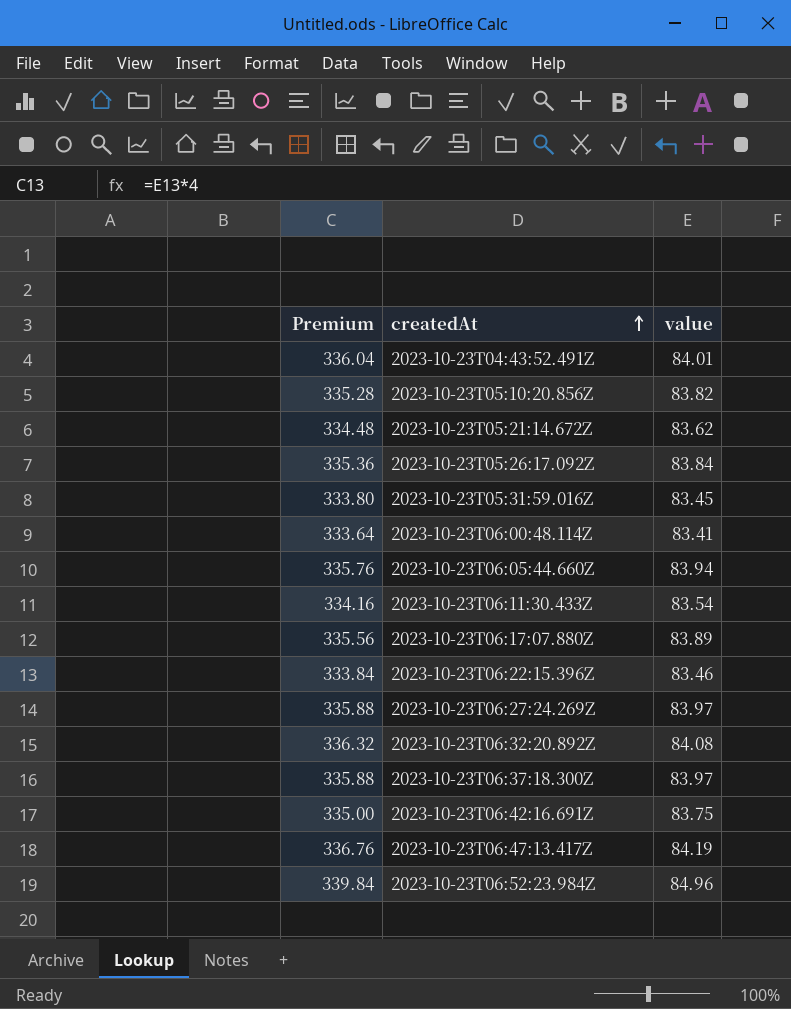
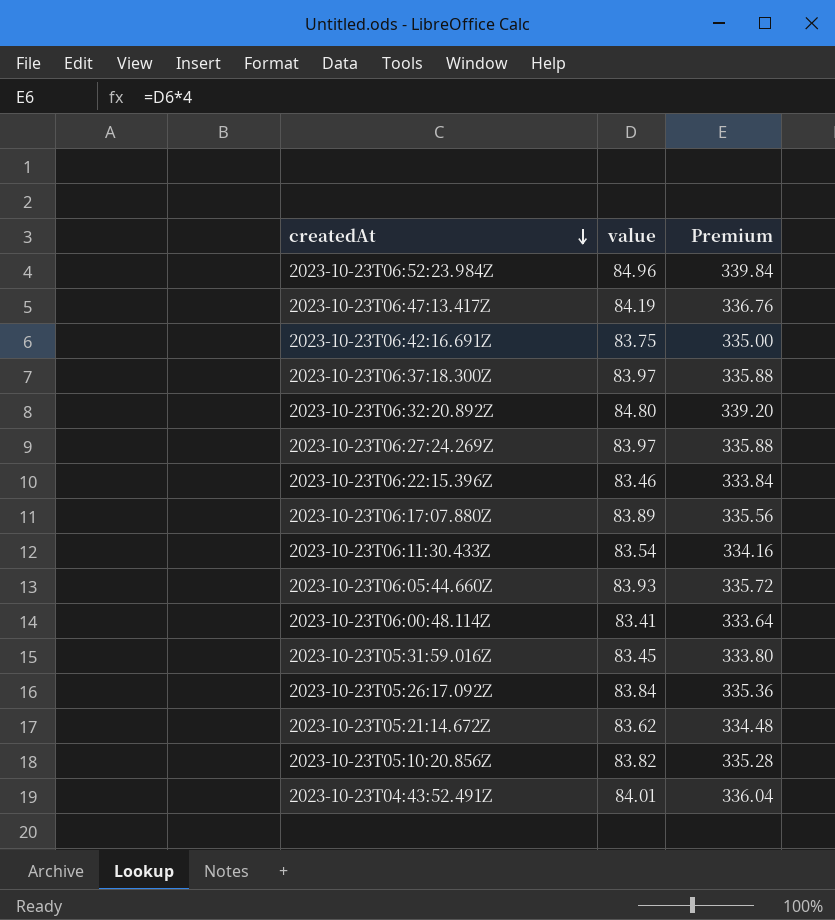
row order: createdAt ascending -> createdAt descending
column Premium | position: 1 -> 3
2023-10-23T06:32:20.892Z | value: 84.08 -> 84.80
2023-10-23T06:32:20.892Z | Premium: 336.32 -> 339.20
2023-10-23T06:05:44.660Z | value: 83.94 -> 83.93
2023-10-23T06:05:44.660Z | Premium: 335.76 -> 335.72

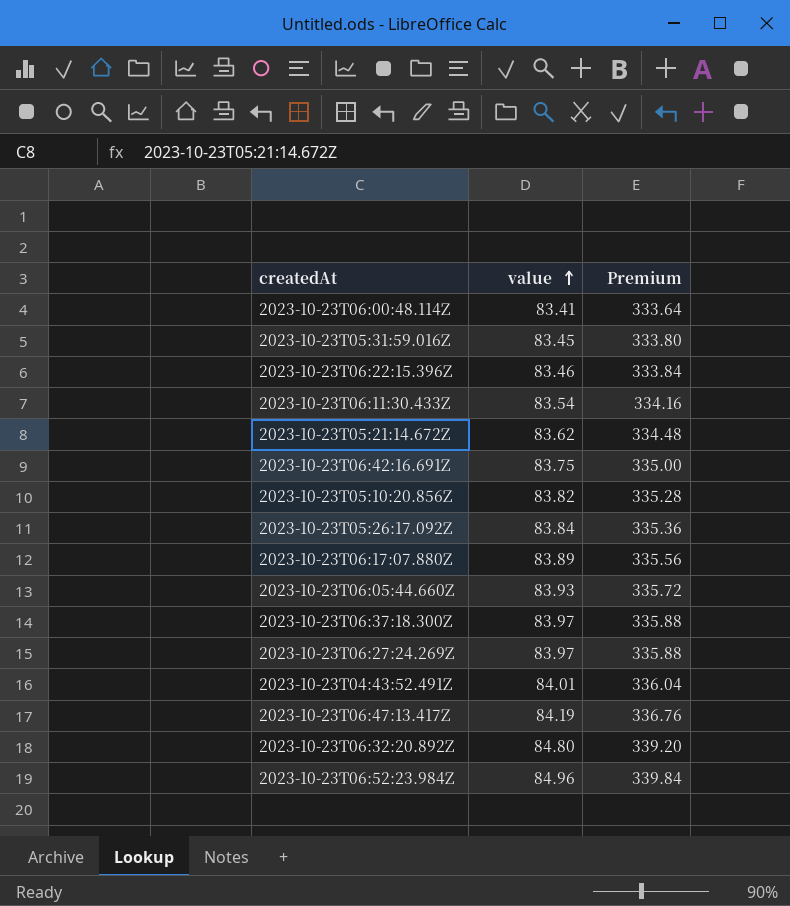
row order: createdAt descending -> value ascending

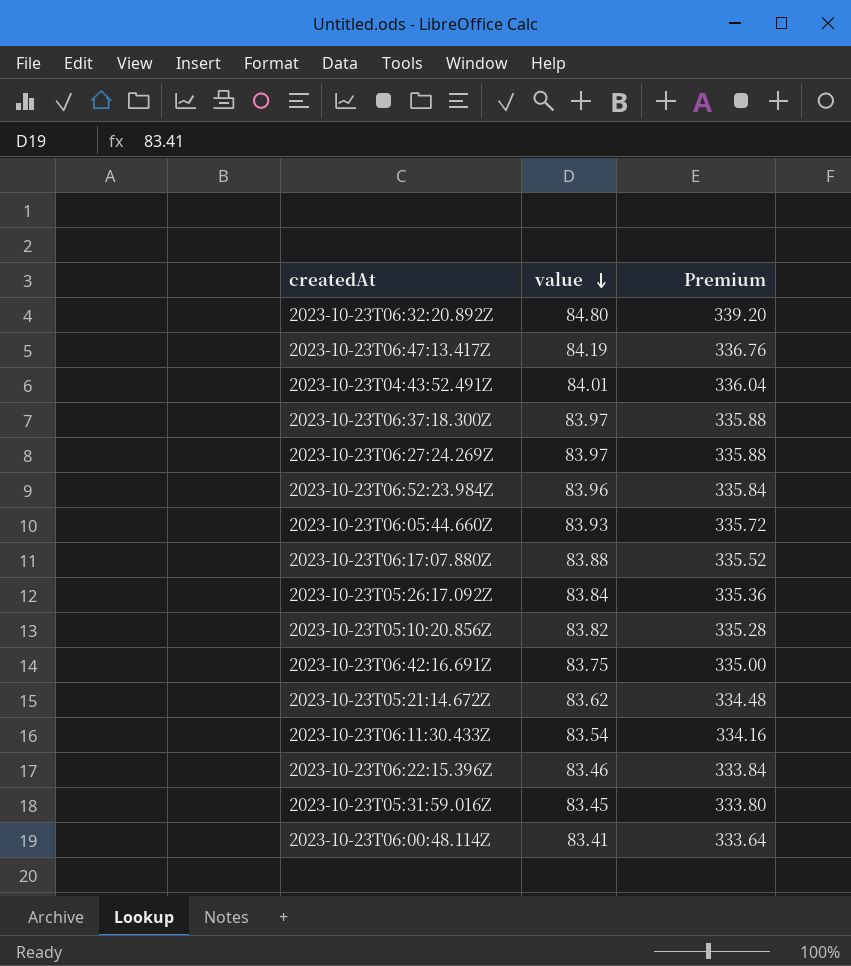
row order: value ascending -> value descending
2023-10-23T06:52:23.984Z | value: 84.96 -> 83.96
2023-10-23T06:52:23.984Z | Premium: 339.84 -> 335.84
2023-10-23T06:17:07.880Z | value: 83.89 -> 83.88
2023-10-23T06:17:07.880Z | Premium: 335.56 -> 335.52

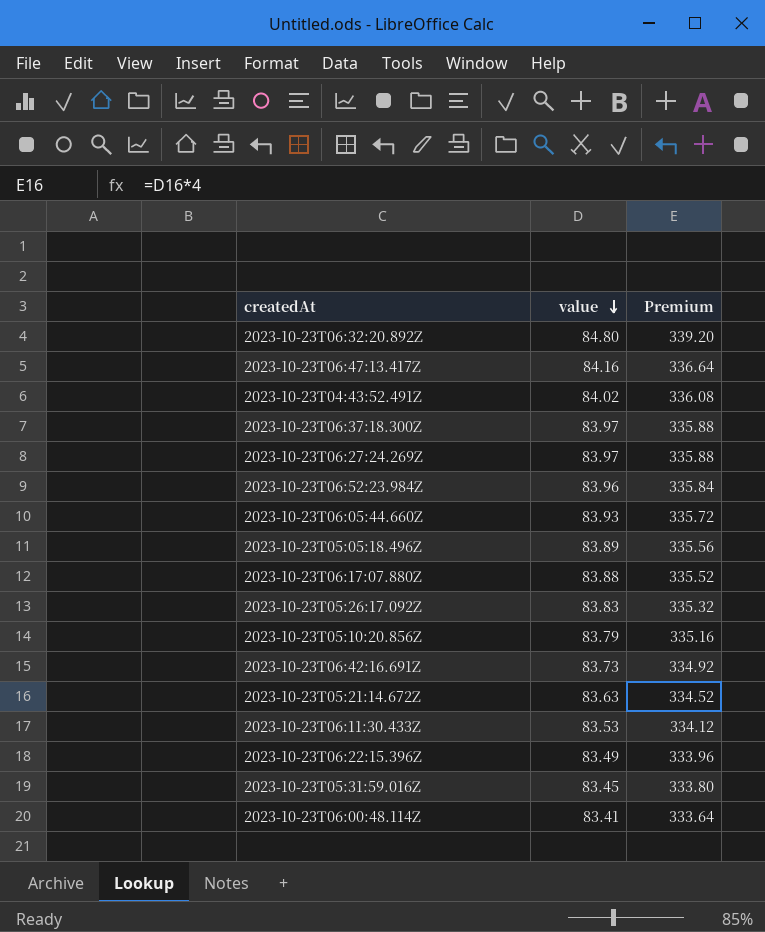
2023-10-23T06:47:13.417Z | value: 84.19 -> 84.16
2023-10-23T06:47:13.417Z | Premium: 336.76 -> 336.64
2023-10-23T04:43:52.491Z | value: 84.01 -> 84.02
2023-10-23T04:43:52.491Z | Premium: 336.04 -> 336.08
row 2023-10-23T05:05:18.496Z: none -> 83.89 | 335.56
2023-10-23T05:26:17.092Z | value: 83.84 -> 83.83
2023-10-23T05:26:17.092Z | Premium: 335.36 -> 335.32
2023-10-23T05:10:20.856Z | value: 83.82 -> 83.79
2023-10-23T05:10:20.856Z | Premium: 335.28 -> 335.16
2023-10-23T06:42:16.691Z | value: 83.75 -> 83.73
2023-10-23T06:42:16.691Z | Premium: 335.00 -> 334.92
2023-10-23T05:21:14.672Z | value: 83.62 -> 83.63
2023-10-23T05:21:14.672Z | Premium: 334.48 -> 334.52
2023-10-23T06:11:30.433Z | value: 83.54 -> 83.53
2023-10-23T06:11:30.433Z | Premium: 334.16 -> 334.12
2023-10-23T06:22:15.396Z | value: 83.46 -> 83.49
2023-10-23T06:22:15.396Z | Premium: 333.84 -> 333.96

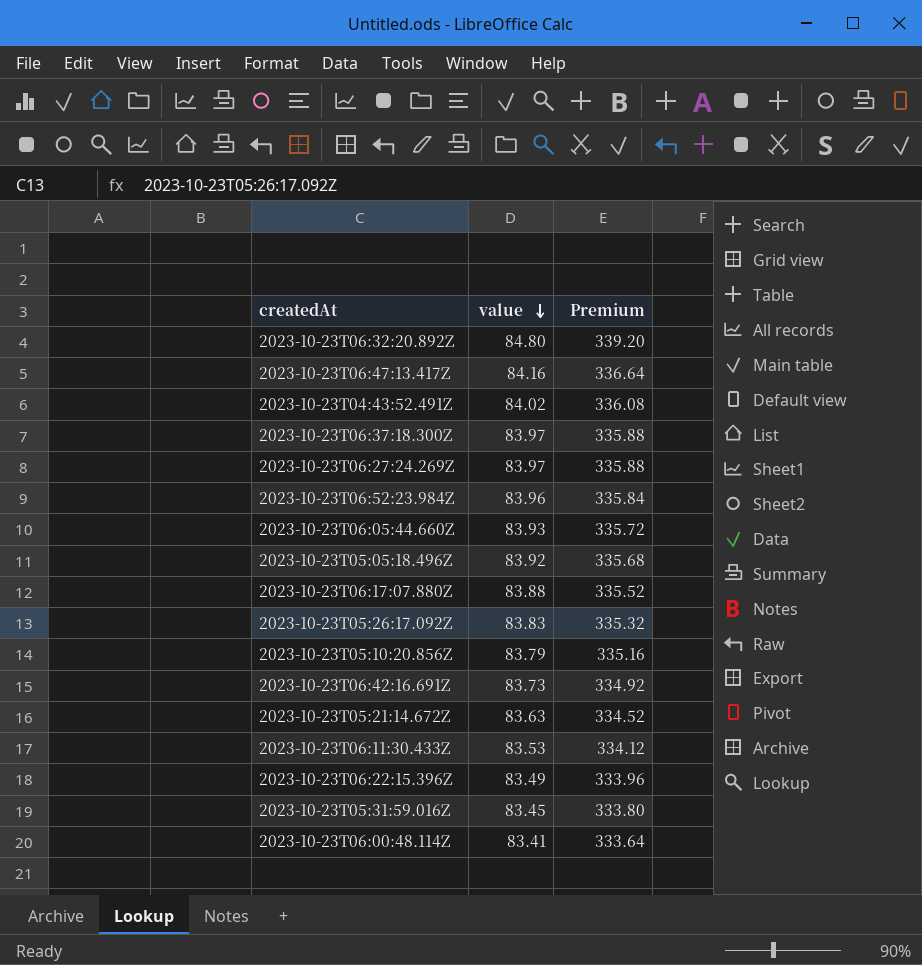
2023-10-23T05:05:18.496Z | value: 83.89 -> 83.92
2023-10-23T05:05:18.496Z | Premium: 335.56 -> 335.68

